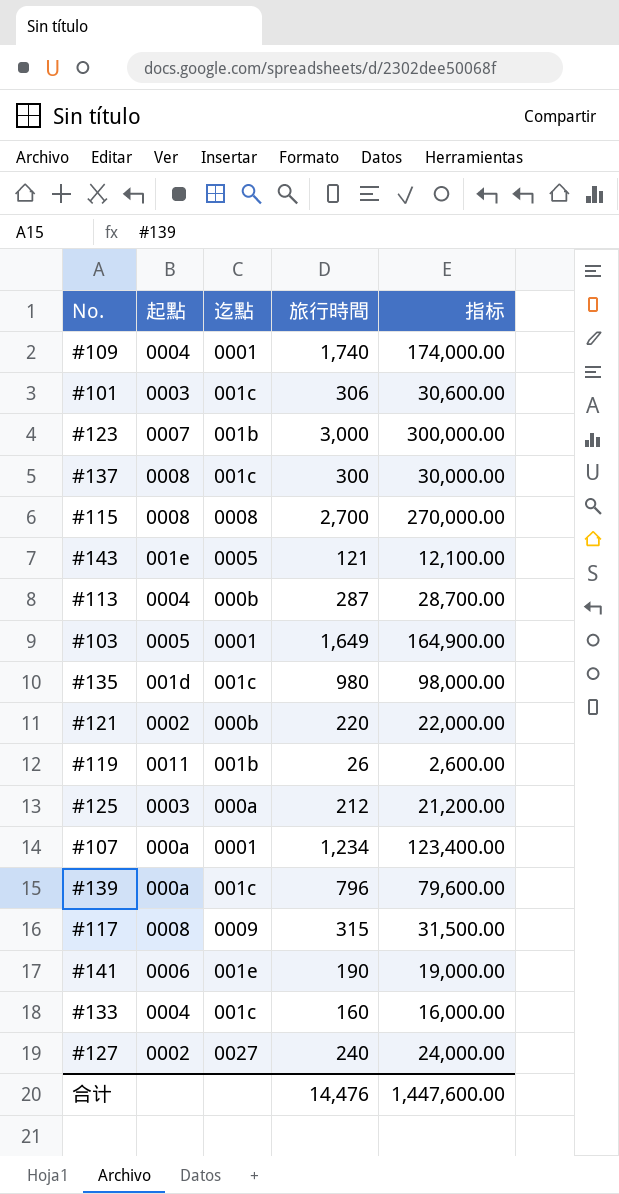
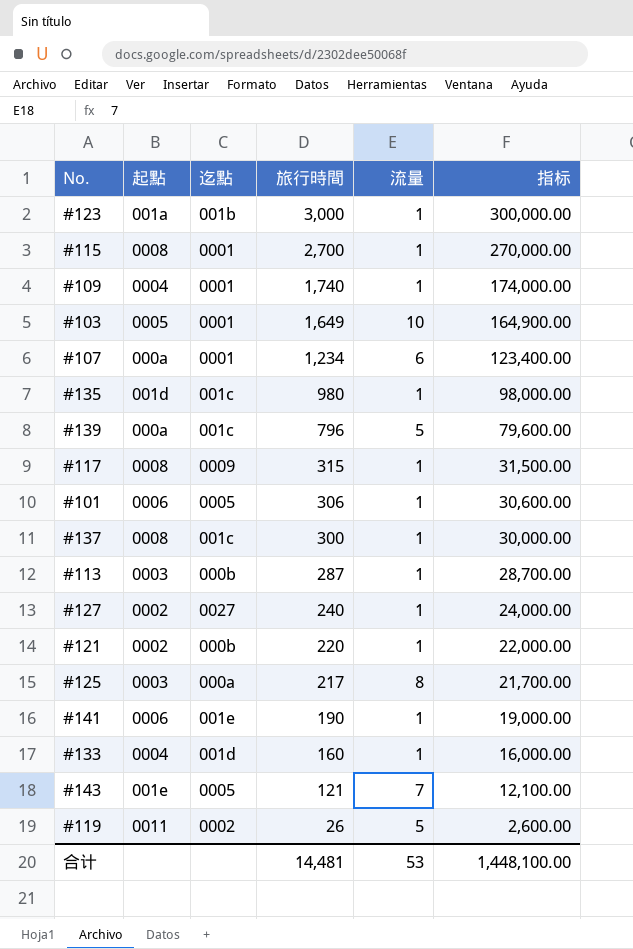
row order: none -> 旅行時間 descending
column 流量 | position: none -> 5
#123 | 起點: 0007 -> 001a
#115 | 迄點: 0008 -> 0001
#101 | 起點: 0003 -> 0006
#101 | 迄點: 001c -> 0005
#113 | 起點: 0004 -> 0003
#125 | 旅行時間: 212 -> 217
#125 | 指标: 21,200.00 -> 21,700.00
#133 | 迄點: 001c -> 001d
#119 | 迄點: 001b -> 0002
合计 | 旅行時間: 14,476 -> 14,481
合计 | 指标: 1,447,600.00 -> 1,448,100.00

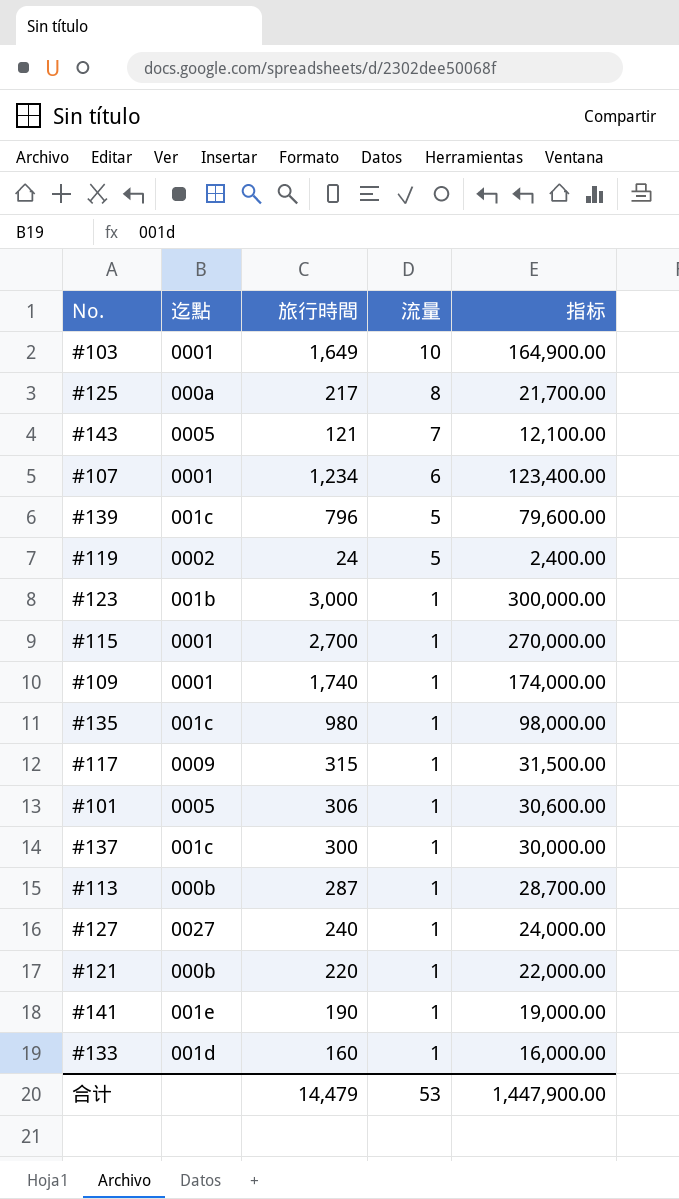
row order: 旅行時間 descending -> 流量 descending
column 起點 | position: 2 -> none
#119 | 旅行時間: 26 -> 24
#119 | 指标: 2,600.00 -> 2,400.00
合计 | 旅行時間: 14,481 -> 14,479
合计 | 指标: 1,448,100.00 -> 1,447,900.00

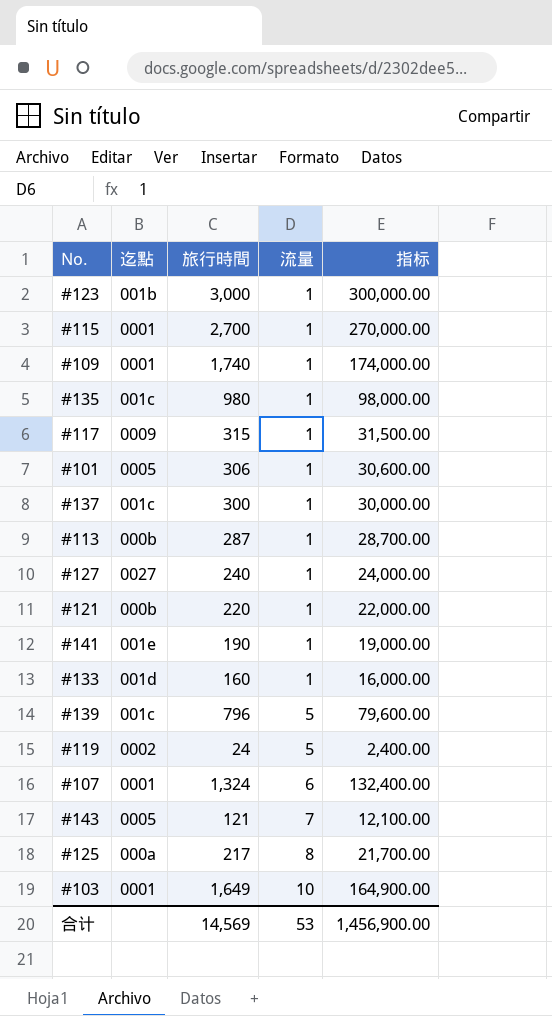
row order: 流量 descending -> 流量 ascending
#107 | 旅行時間: 1,234 -> 1,324
#107 | 指标: 123,400.00 -> 132,400.00
合计 | 旅行時間: 14,479 -> 14,569
合计 | 指标: 1,447,900.00 -> 1,456,900.00

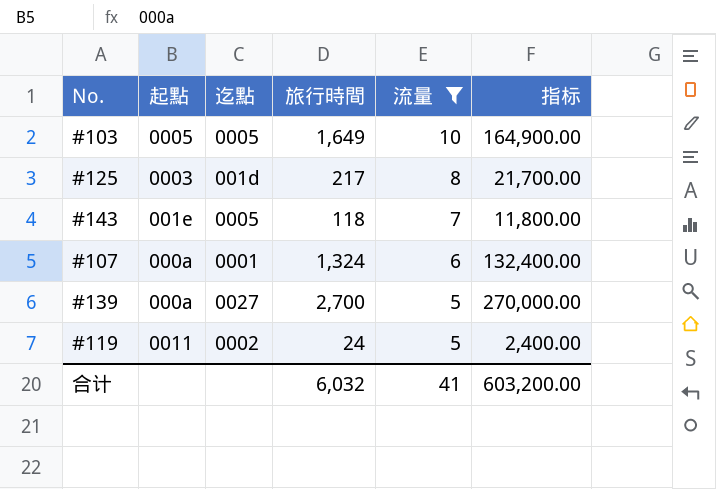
filter: none -> 流量 != 1
row order: 流量 ascending -> 流量 descending
column 起點 | position: none -> 2
#103 | 迄點: 0001 -> 0005
#125 | 迄點: 000a -> 001d
#143 | 旅行時間: 121 -> 118
#143 | 指标: 12,100.00 -> 11,800.00
#139 | 迄點: 001c -> 0027
#139 | 旅行時間: 796 -> 2,700
#139 | 指标: 79,600.00 -> 270,000.00
合计 | 旅行時間: 14,569 -> 6,032
合计 | 流量: 53 -> 41
合计 | 指标: 1,456,900.00 -> 603,200.00

